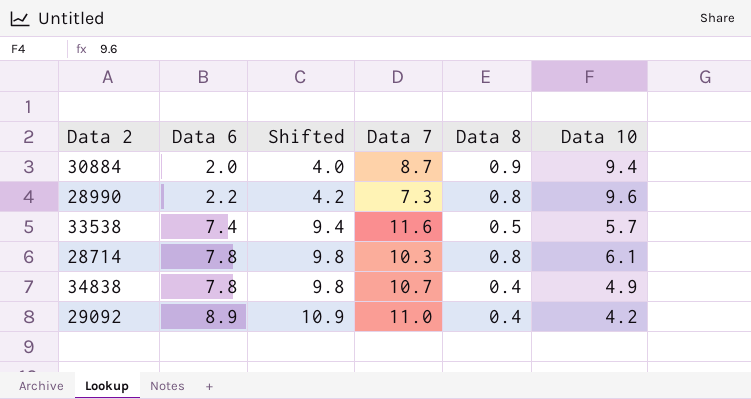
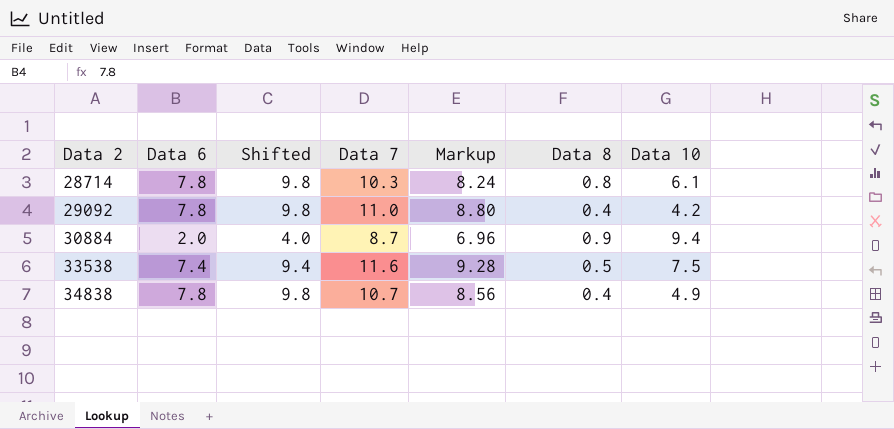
row order: Data 6 ascending -> Data 2 ascending
column Markup | formula: none -> [Data 7] * 0.8
row 28990: 2.2 | 4.2 | 7.3 | 0.8 | 9.6 -> none
29092 | Data 6: 8.9 -> 7.8
29092 | Shifted: 10.9 -> 9.8
33538 | Data 10: 5.7 -> 7.5

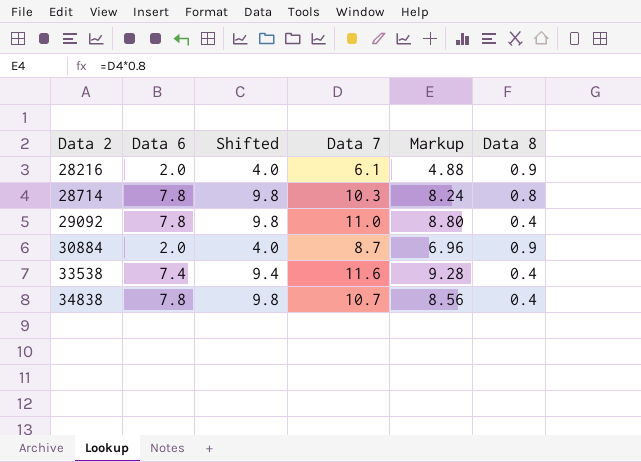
column Data 10 | position: 7 -> none
row 28216: none -> 2.0 | 4.0 | 6.1 | 4.88 | 0.9
33538 | Data 8: 0.5 -> 0.4

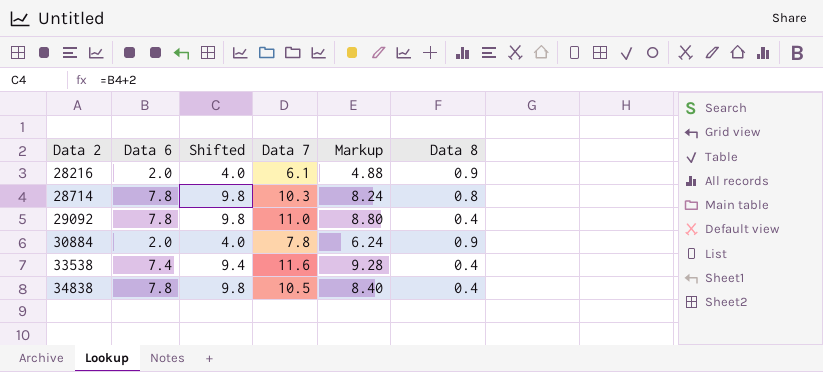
30884 | Data 7: 8.7 -> 7.8
30884 | Markup: 6.96 -> 6.24
34838 | Data 7: 10.7 -> 10.5
34838 | Markup: 8.56 -> 8.40

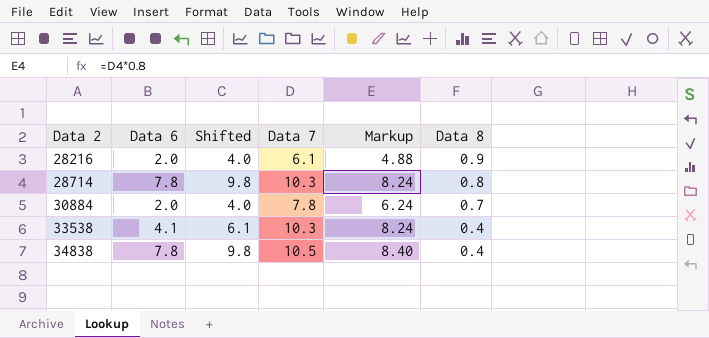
row 29092: 7.8 | 9.8 | 11.0 | 8.80 | 0.4 -> none
30884 | Data 8: 0.9 -> 0.7
33538 | Data 6: 7.4 -> 4.1
33538 | Shifted: 9.4 -> 6.1
33538 | Data 7: 11.6 -> 10.3
33538 | Markup: 9.28 -> 8.24

